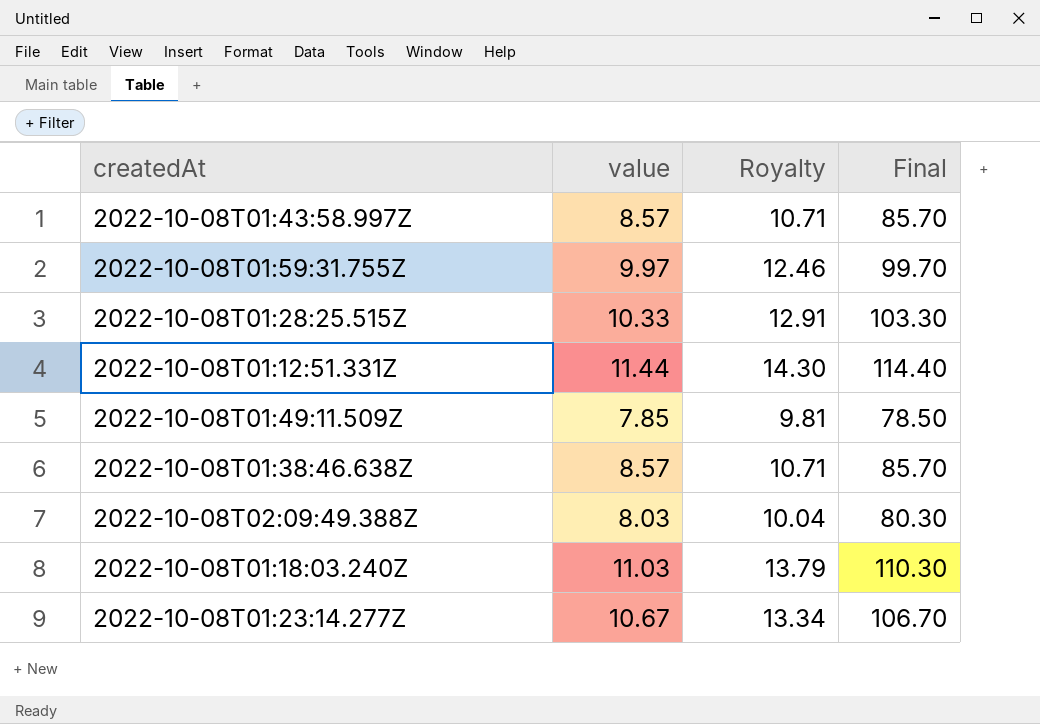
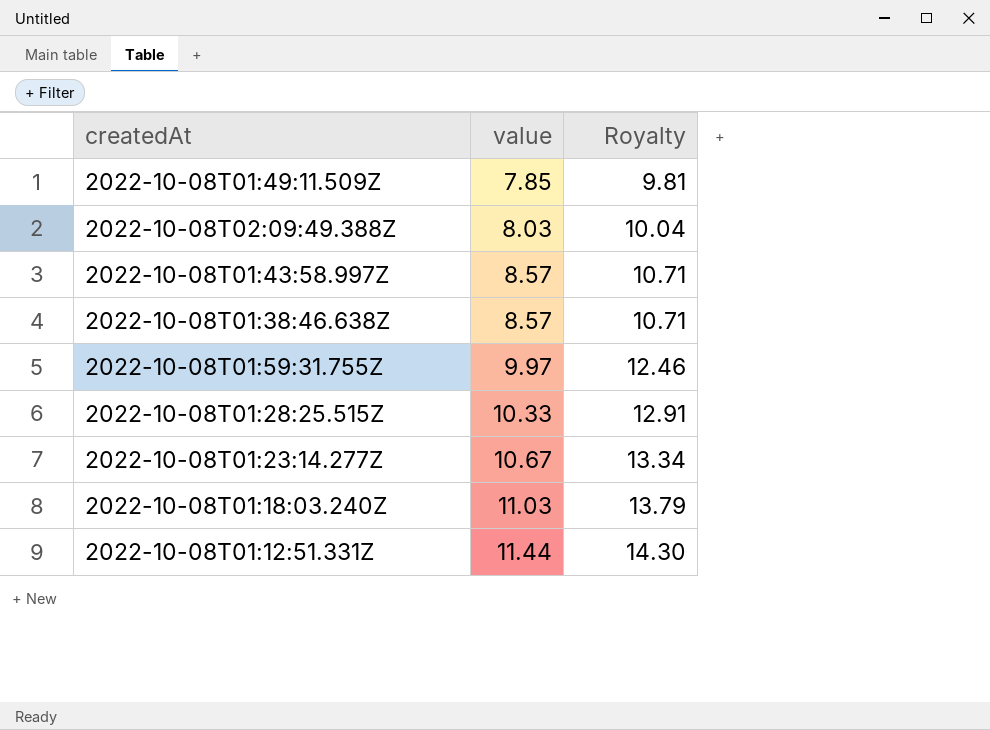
row order: none -> value ascending
column Final | formula: [value] * 10 -> none

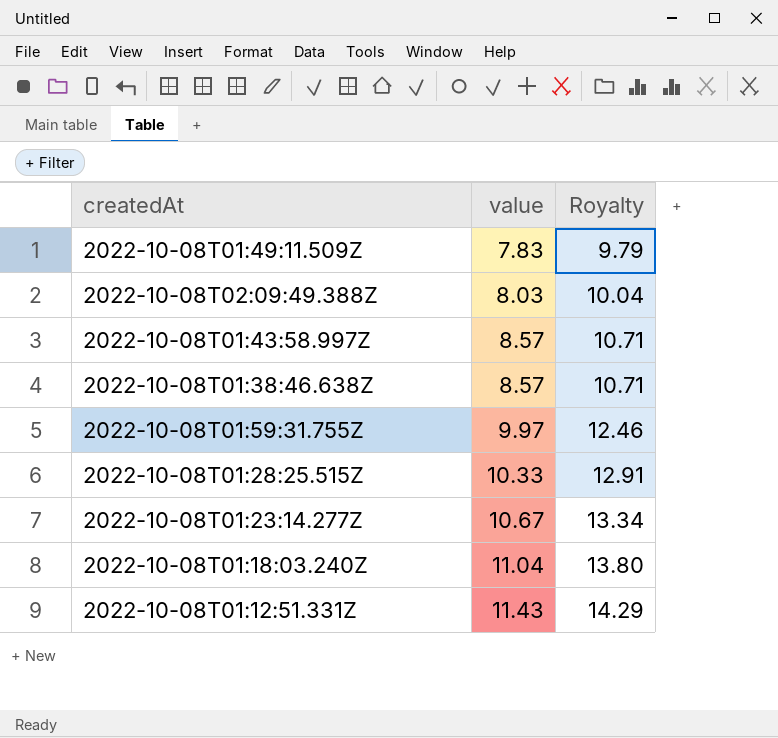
2022-10-08T01:49:11.509Z | value: 7.85 -> 7.83
2022-10-08T01:49:11.509Z | Royalty: 9.81 -> 9.79
2022-10-08T01:18:03.240Z | value: 11.03 -> 11.04
2022-10-08T01:18:03.240Z | Royalty: 13.79 -> 13.80
2022-10-08T01:12:51.331Z | value: 11.44 -> 11.43
2022-10-08T01:12:51.331Z | Royalty: 14.30 -> 14.29

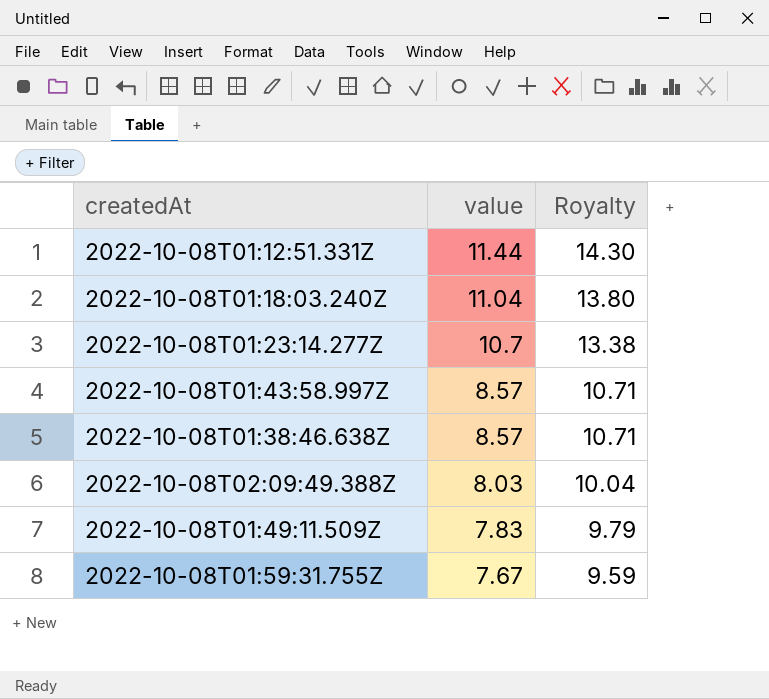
row order: value ascending -> value descending
row 2022-10-08T01:28:25.515Z: 10.33 | 12.91 -> none
2022-10-08T01:12:51.331Z | value: 11.43 -> 11.44
2022-10-08T01:12:51.331Z | Royalty: 14.29 -> 14.30
2022-10-08T01:23:14.277Z | value: 10.67 -> 10.7
2022-10-08T01:23:14.277Z | Royalty: 13.34 -> 13.38
2022-10-08T01:59:31.755Z | value: 9.97 -> 7.67
2022-10-08T01:59:31.755Z | Royalty: 12.46 -> 9.59

